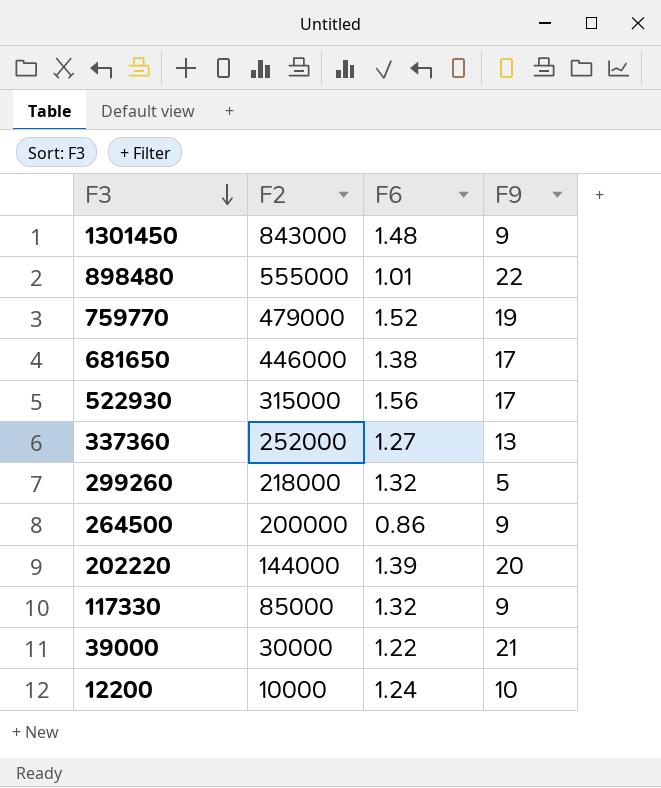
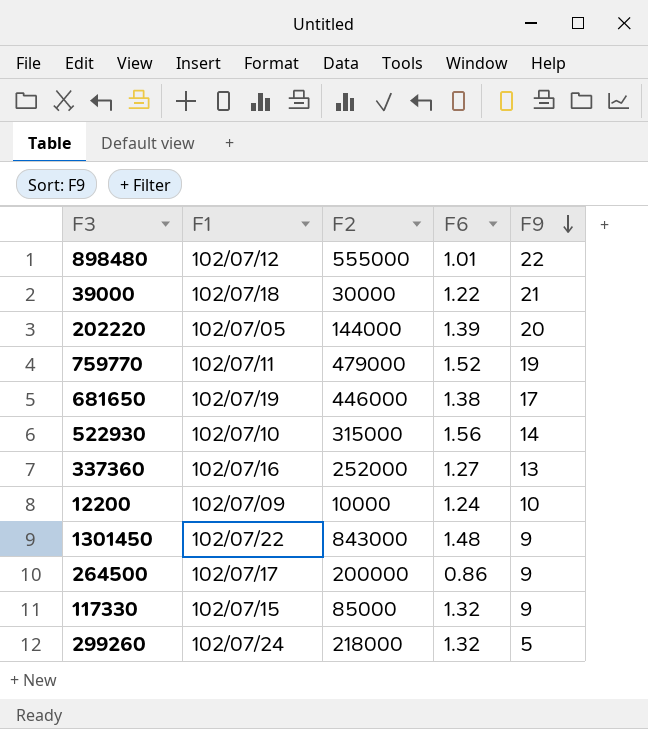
row order: F3 descending -> F9 descending
column F1 | position: none -> 2
522930 | F9: 17 -> 14

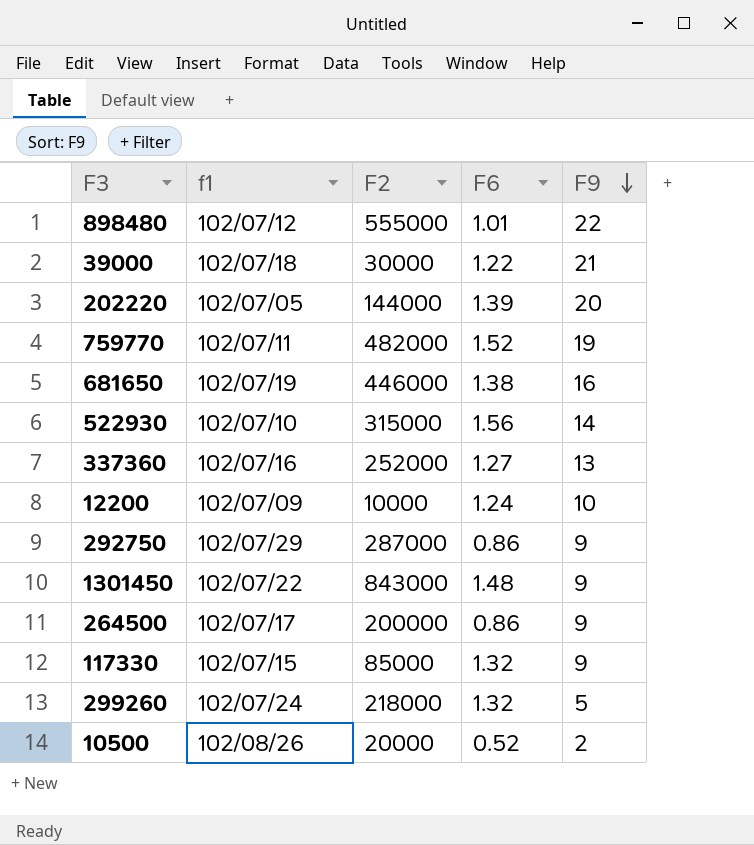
column name: F1 -> f1
759770 | F2: 479000 -> 482000
681650 | F9: 17 -> 16
row 292750: none -> 102/07/29 | 287000 | 0.86 | 9
row 10500: none -> 102/08/26 | 20000 | 0.52 | 2

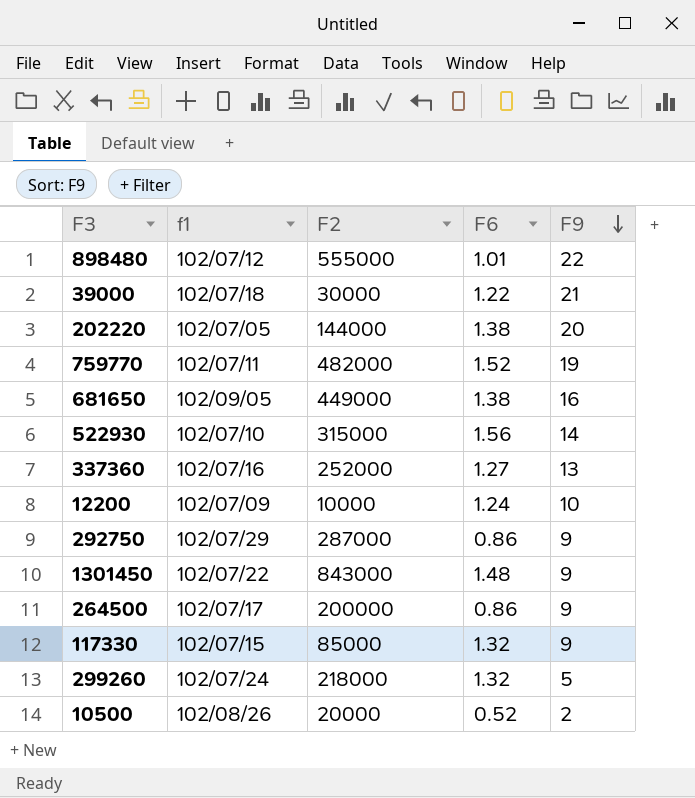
202220 | F6: 1.39 -> 1.38
681650 | f1: 102/07/19 -> 102/09/05
681650 | F2: 446000 -> 449000

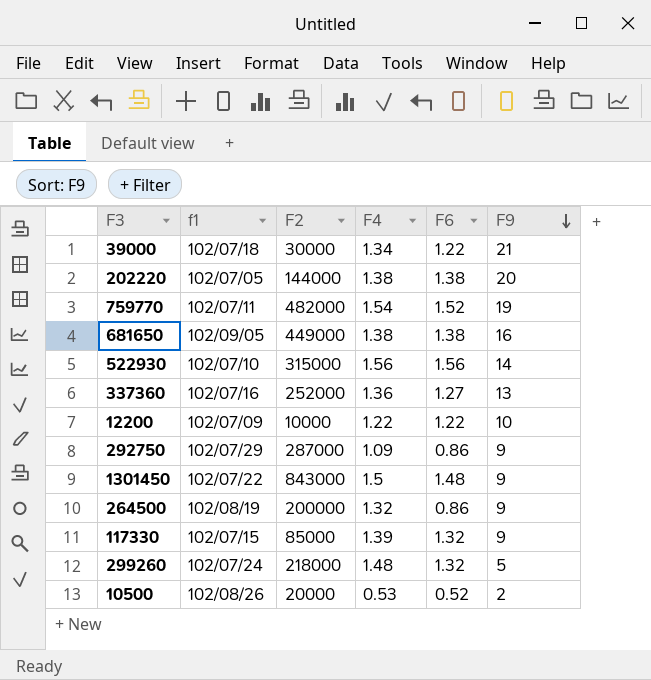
column F4 | position: none -> 4
row 898480: 102/07/12 | 555000 | 1.01 | 22 -> none
12200 | F6: 1.24 -> 1.22
264500 | f1: 102/07/17 -> 102/08/19

